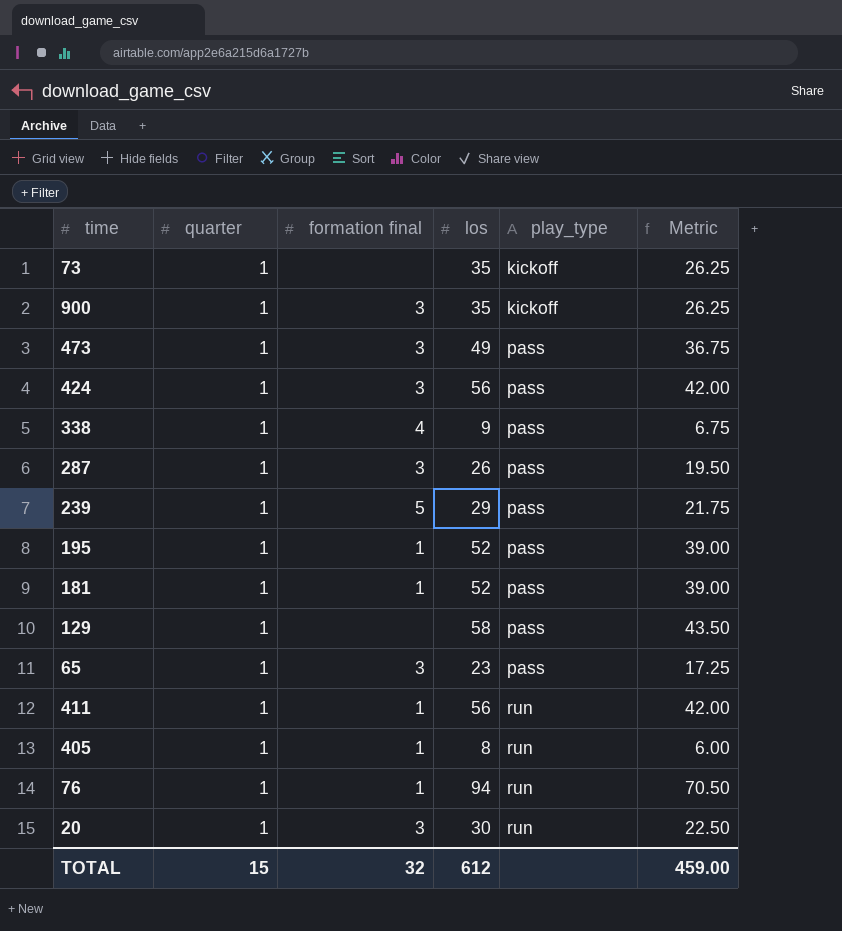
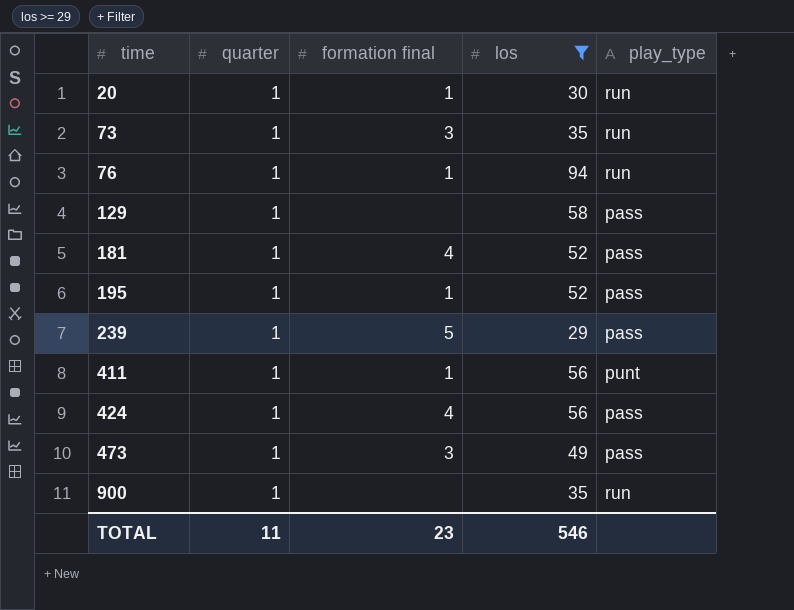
filter: none -> los >= 29
row order: play_type ascending -> time ascending
column Metric | formula: [los] * 0.75 -> none
20 | formation final: 3 -> 1
73 | formation final: none -> 3
73 | play_type: kickoff -> run
181 | formation final: 1 -> 4
411 | play_type: run -> punt
424 | formation final: 3 -> 4
900 | formation final: 3 -> none
900 | play_type: kickoff -> run
TOTAL | quarter: 15 -> 11
TOTAL | formation final: 32 -> 23
TOTAL | los: 612 -> 546

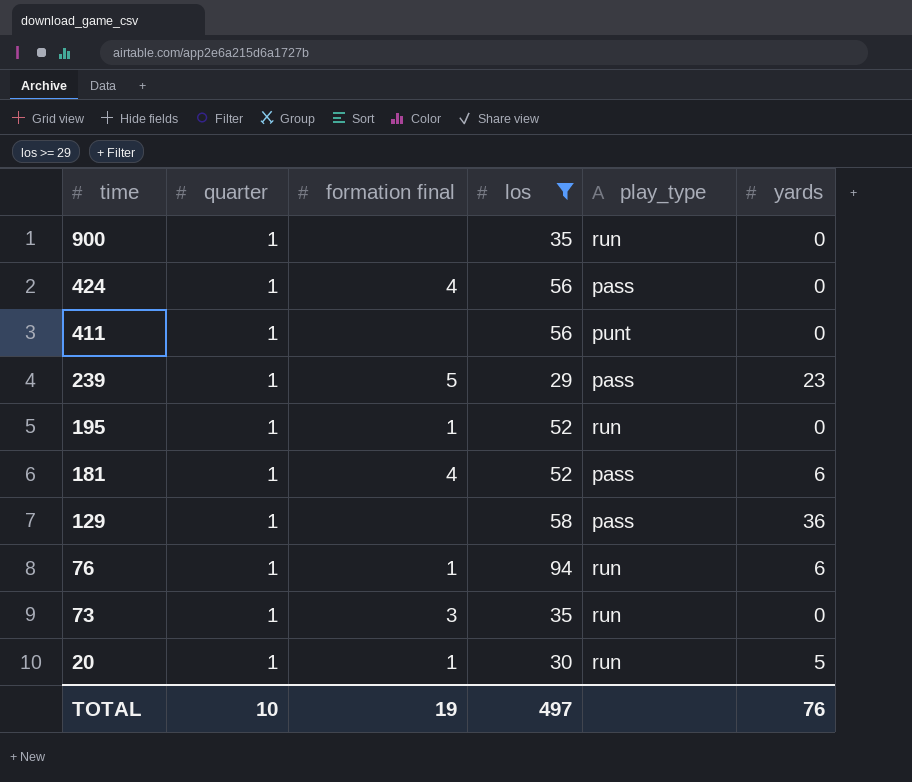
row order: time ascending -> time descending
column yards | position: none -> 6
row 473: 1 | 3 | 49 | pass -> none
411 | formation final: 1 -> none
195 | play_type: pass -> run
TOTAL | quarter: 11 -> 10
TOTAL | formation final: 23 -> 19
TOTAL | los: 546 -> 497

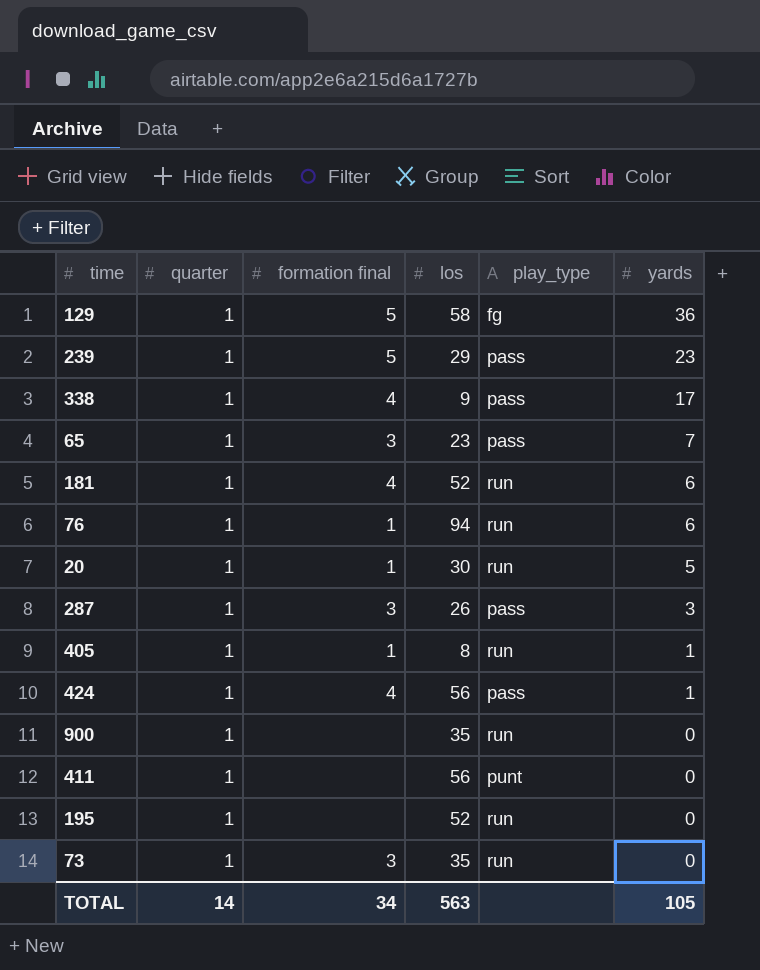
filter: los >= 29 -> none
row order: time descending -> yards descending
129 | formation final: none -> 5
129 | play_type: pass -> fg
181 | play_type: pass -> run
424 | yards: 0 -> 1
195 | formation final: 1 -> none
TOTAL | quarter: 10 -> 14
TOTAL | formation final: 19 -> 34
TOTAL | los: 497 -> 563
TOTAL | yards: 76 -> 105

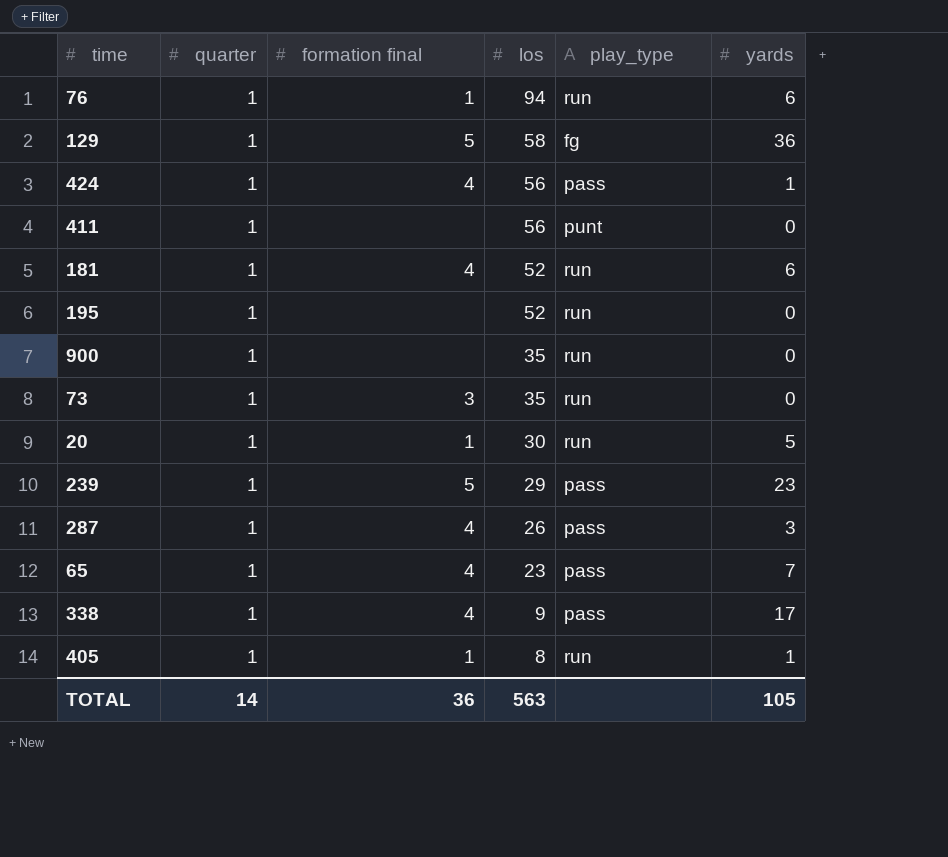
row order: yards descending -> los descending
287 | formation final: 3 -> 4
65 | formation final: 3 -> 4
TOTAL | formation final: 34 -> 36

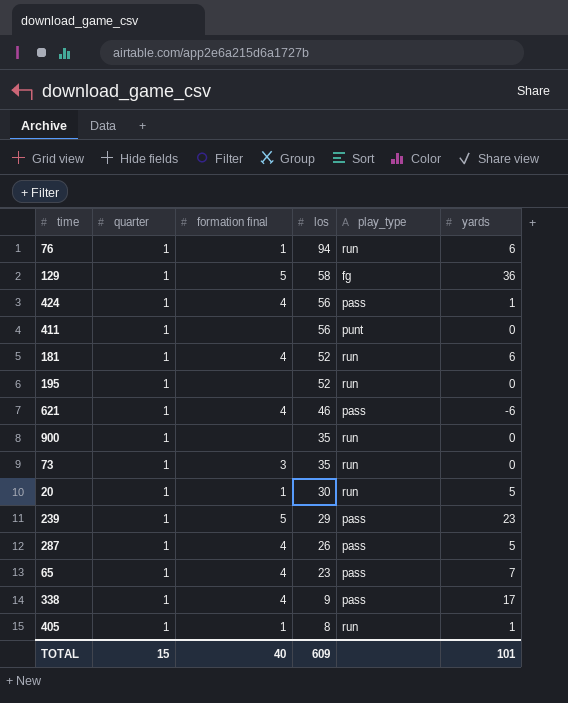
row 621: none -> 1 | 4 | 46 | pass | -6
287 | yards: 3 -> 5
TOTAL | quarter: 14 -> 15
TOTAL | formation final: 36 -> 40
TOTAL | los: 563 -> 609
TOTAL | yards: 105 -> 101

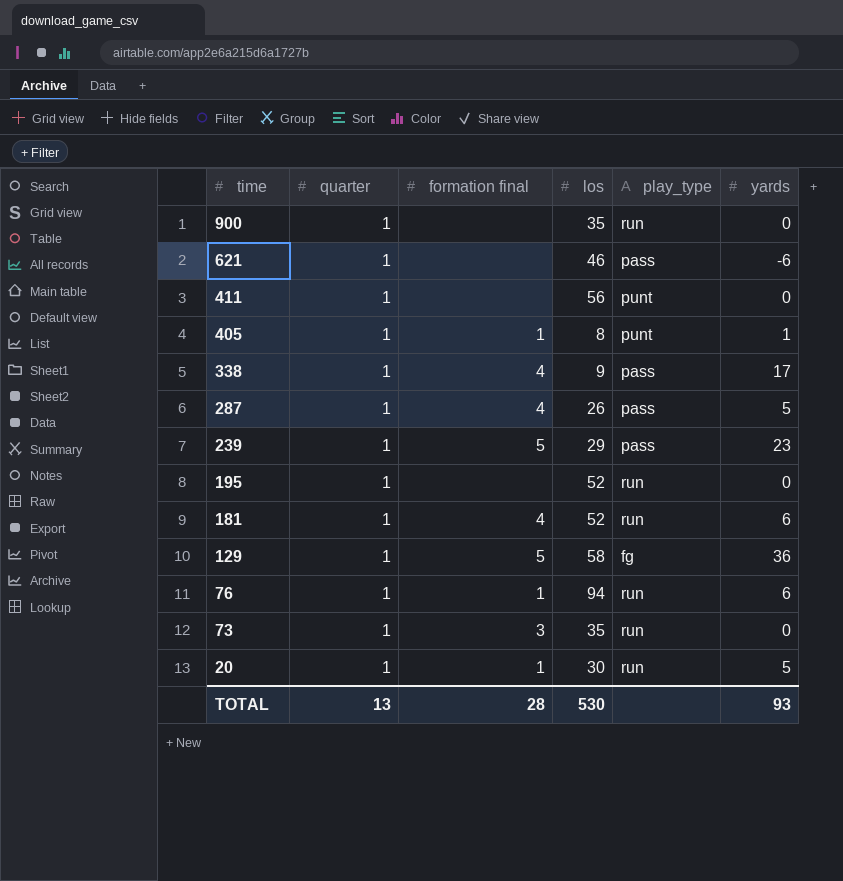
row order: los descending -> time descending
row 424: 1 | 4 | 56 | pass | 1 -> none
row 65: 1 | 4 | 23 | pass | 7 -> none
621 | formation final: 4 -> none
405 | play_type: run -> punt
TOTAL | quarter: 15 -> 13
TOTAL | formation final: 40 -> 28
TOTAL | los: 609 -> 530
TOTAL | yards: 101 -> 93

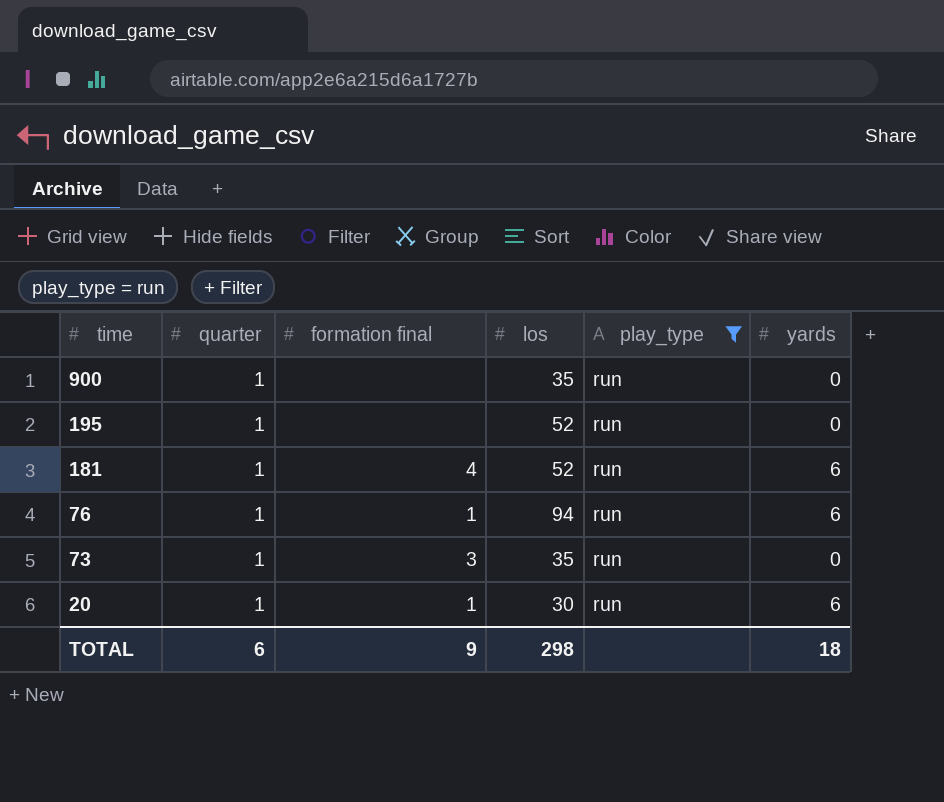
filter: none -> play_type = run
20 | yards: 5 -> 6
TOTAL | quarter: 13 -> 6
TOTAL | formation final: 28 -> 9
TOTAL | los: 530 -> 298
TOTAL | yards: 93 -> 18

